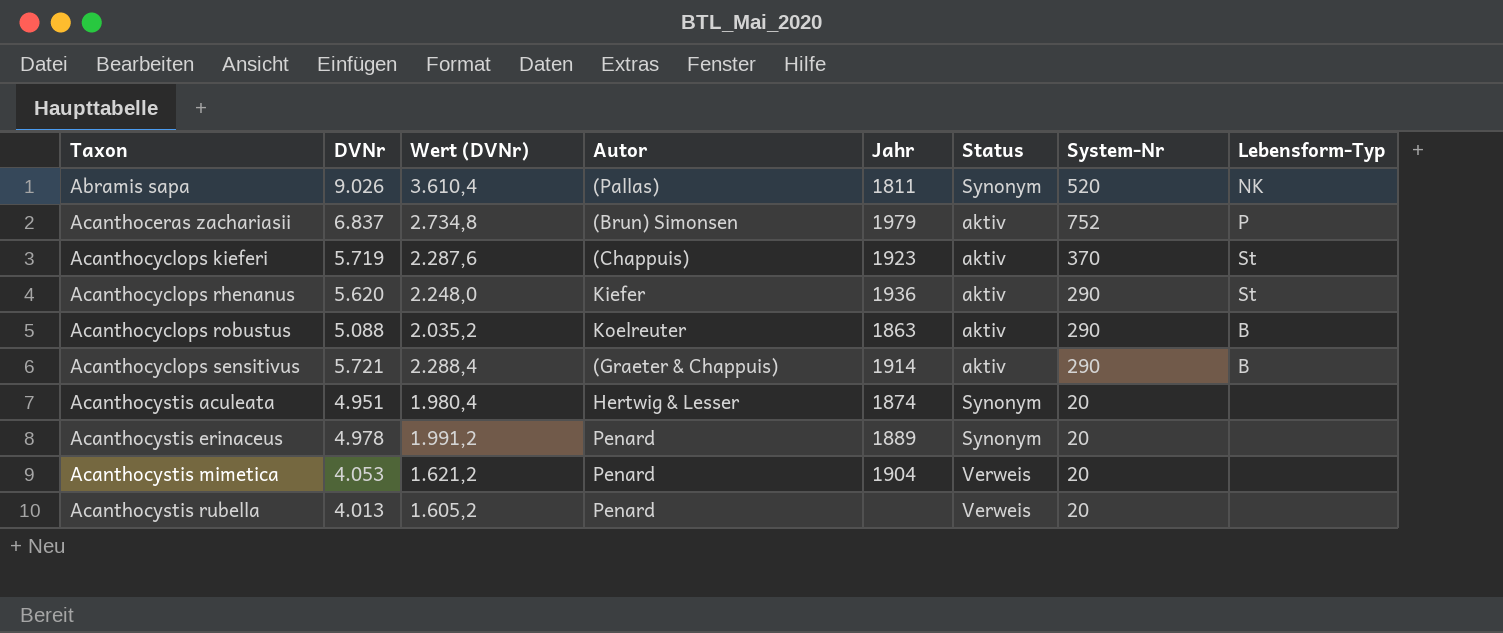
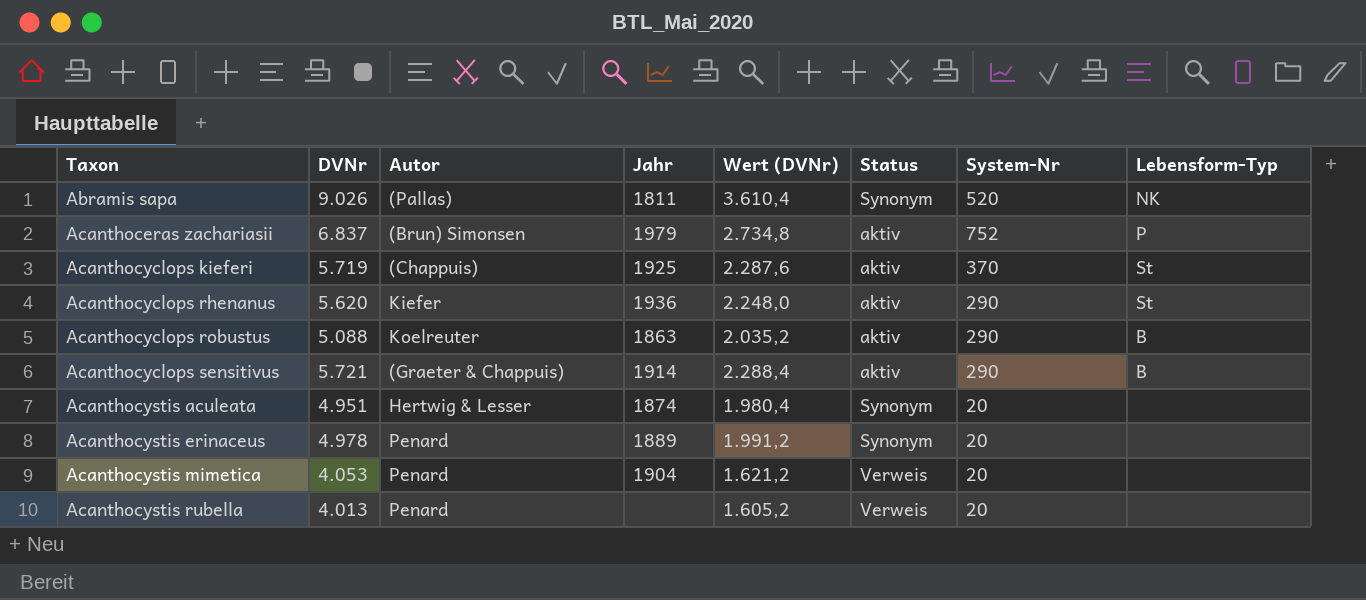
column Wert (DVNr) | position: 3 -> 5
Acanthocyclops kieferi | Jahr: 1923 -> 1925

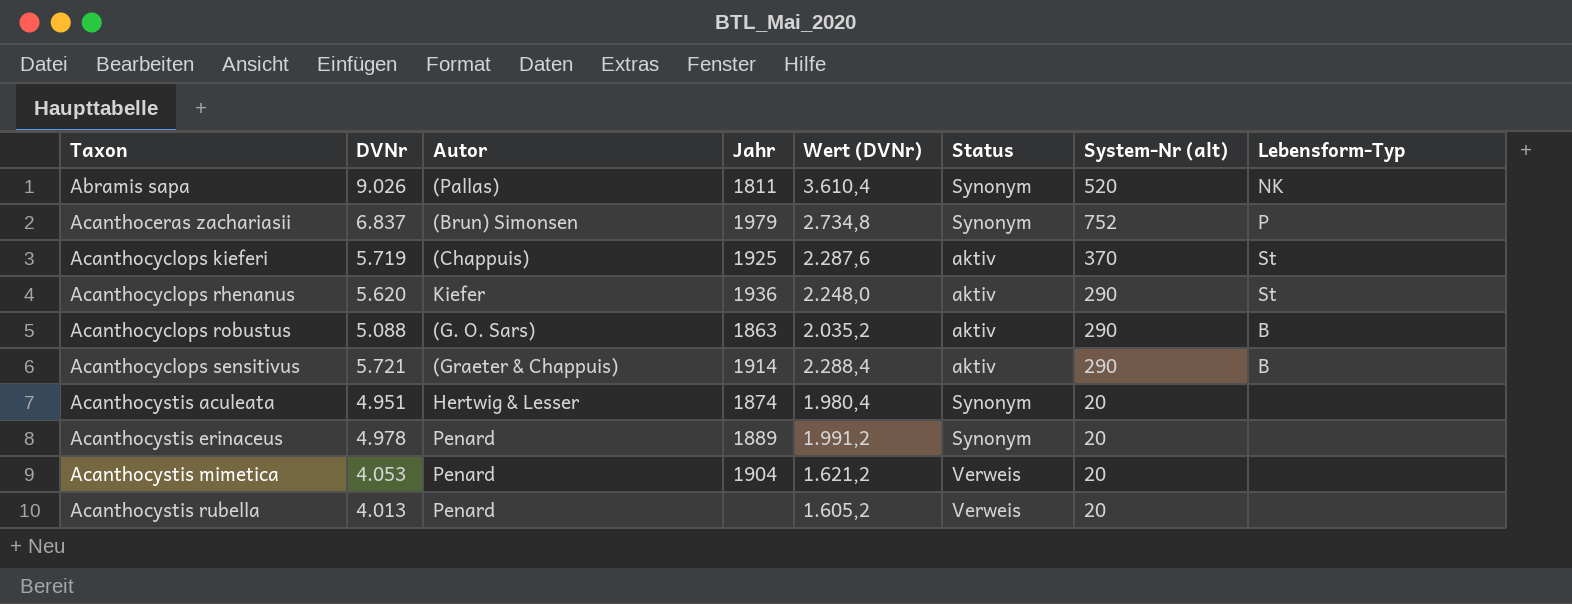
column name: System-Nr -> System-Nr (alt)
Acanthoceras zachariasii | Status: aktiv -> Synonym
Acanthocyclops robustus | Autor: Koelreuter -> (G. O. Sars)

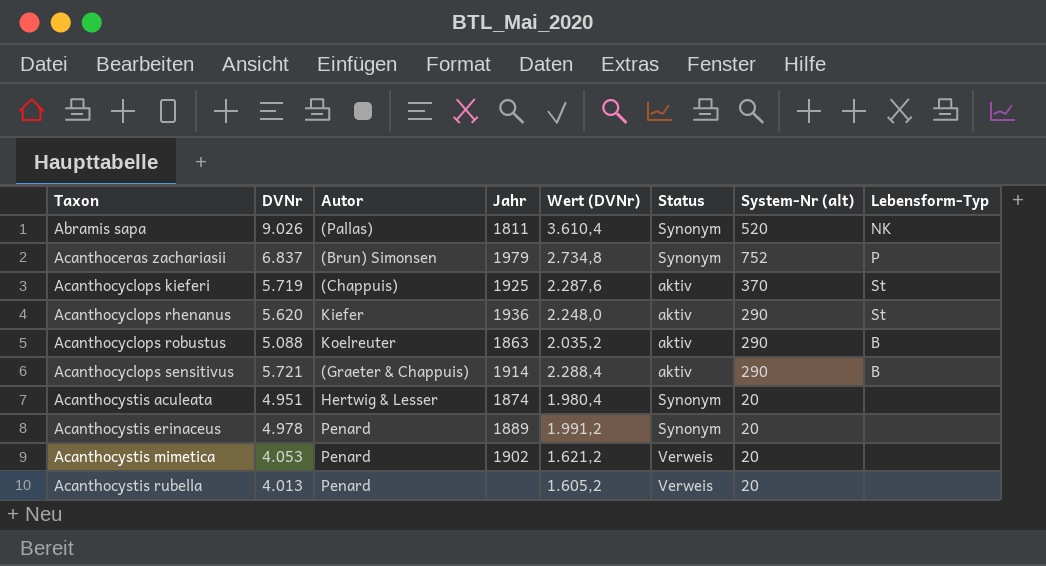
Acanthocyclops robustus | Autor: (G. O. Sars) -> Koelreuter
Acanthocystis mimetica | Jahr: 1904 -> 1902

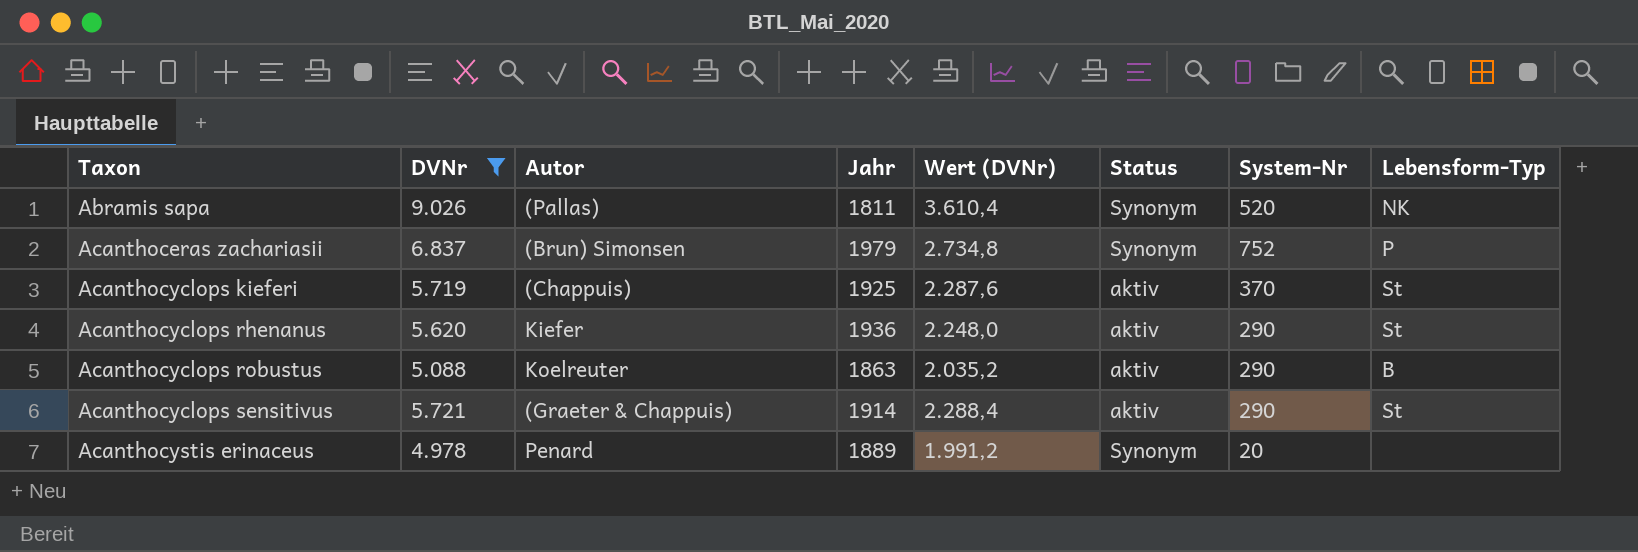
filter: none -> DVNr >= 4.978
column name: System-Nr (alt) -> System-Nr
Acanthocyclops sensitivus | Lebensform-Typ: B -> St

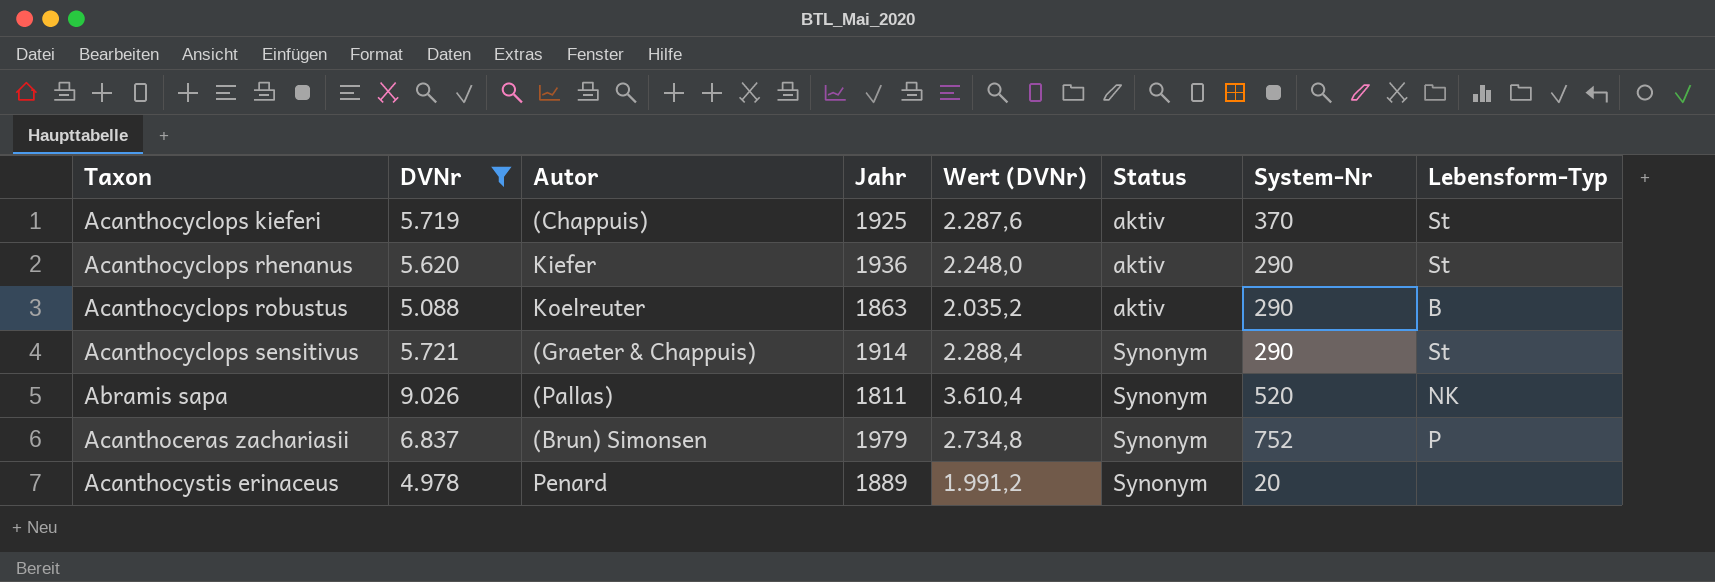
row order: Taxon ascending -> Status ascending
Acanthocyclops sensitivus | Status: aktiv -> Synonym

